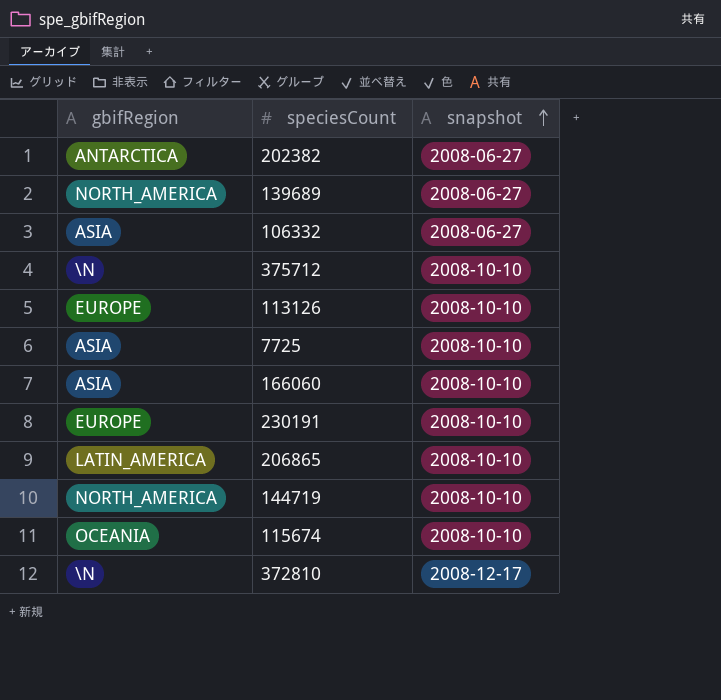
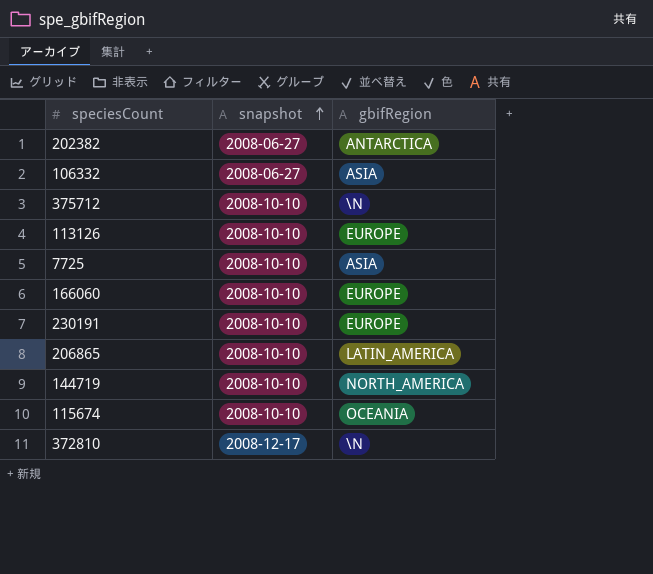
column gbifRegion | position: 1 -> 3
row 139689: NORTH_AMERICA | 2008-06-27 -> none
166060 | gbifRegion: ASIA -> EUROPE

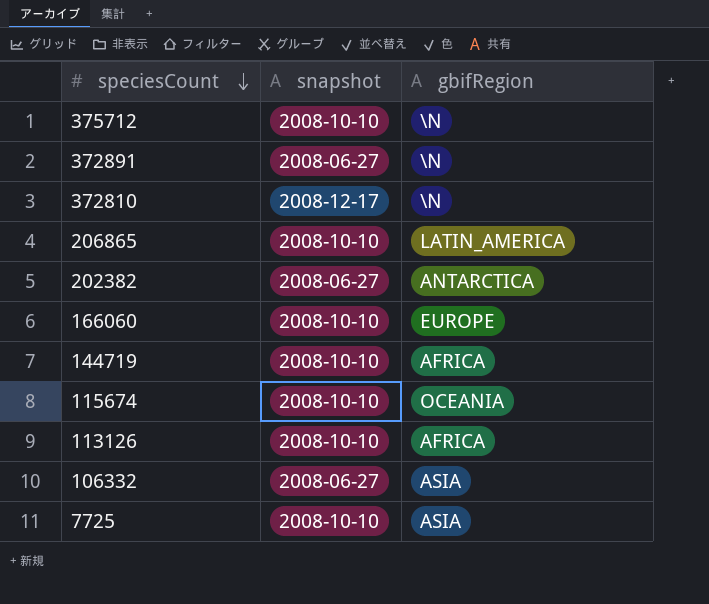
row order: snapshot ascending -> speciesCount descending
row 230191: 2008-10-10 | EUROPE -> none
row 372891: none -> 2008-06-27 | \N
144719 | gbifRegion: NORTH_AMERICA -> AFRICA
113126 | gbifRegion: EUROPE -> AFRICA

